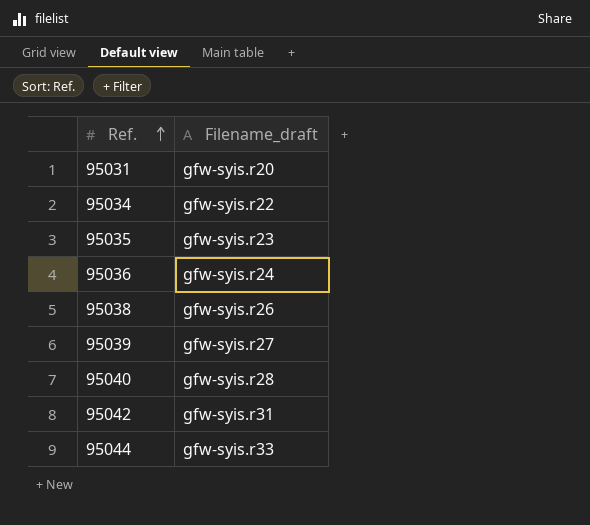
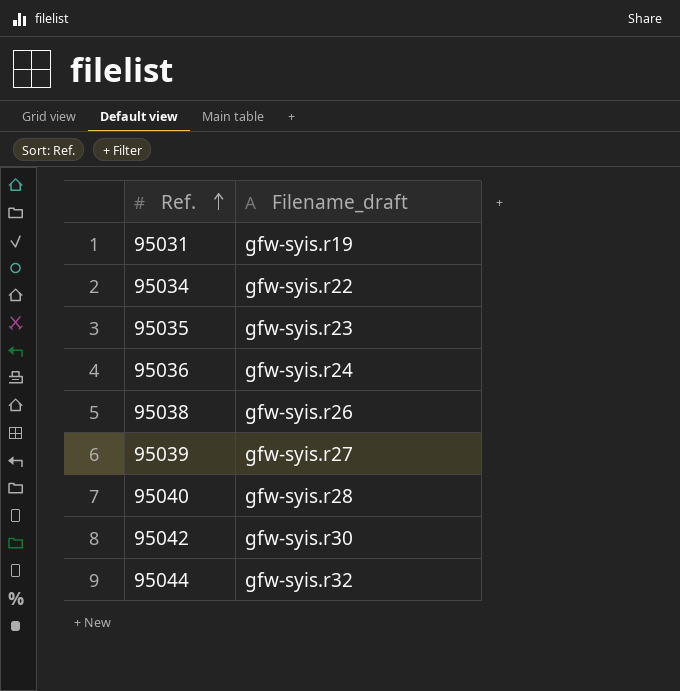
95031 | Filename_draft: gfw-syis.r20 -> gfw-syis.r19
95042 | Filename_draft: gfw-syis.r31 -> gfw-syis.r30
95044 | Filename_draft: gfw-syis.r33 -> gfw-syis.r32

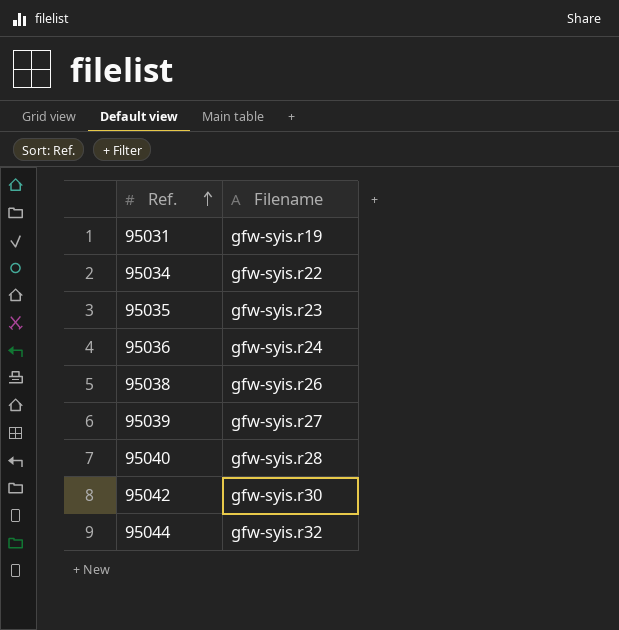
column name: Filename_draft -> Filename

